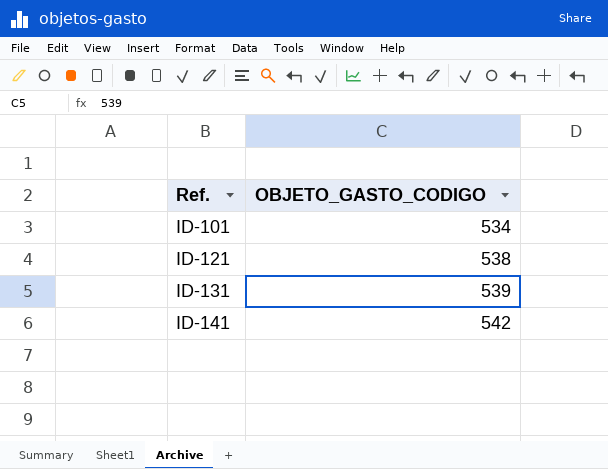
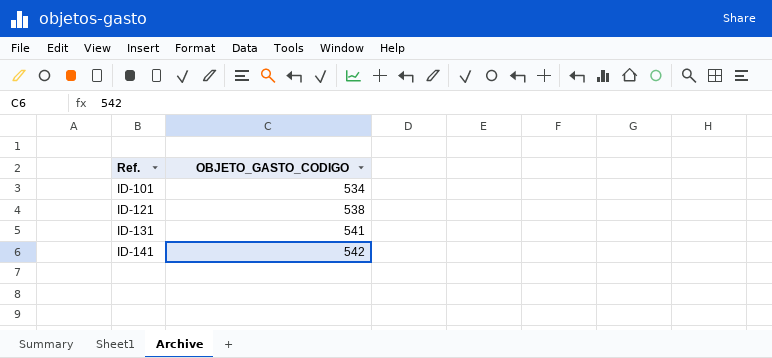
ID-131 | OBJETO_GASTO_CODIGO: 539 -> 541

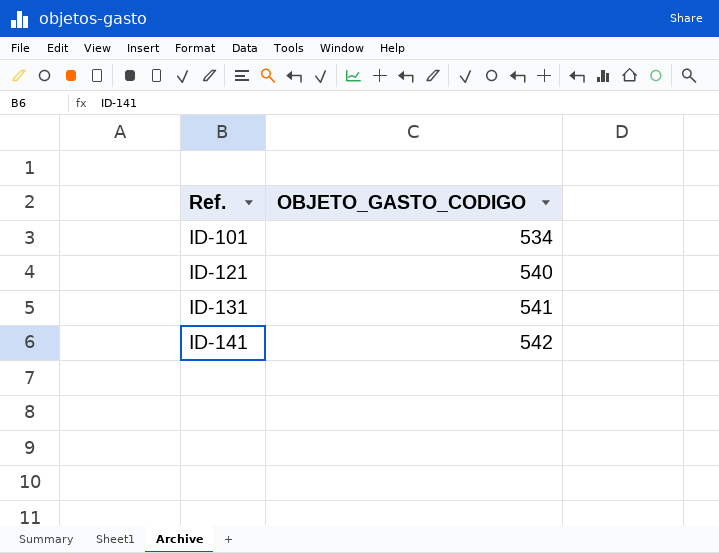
ID-121 | OBJETO_GASTO_CODIGO: 538 -> 540

